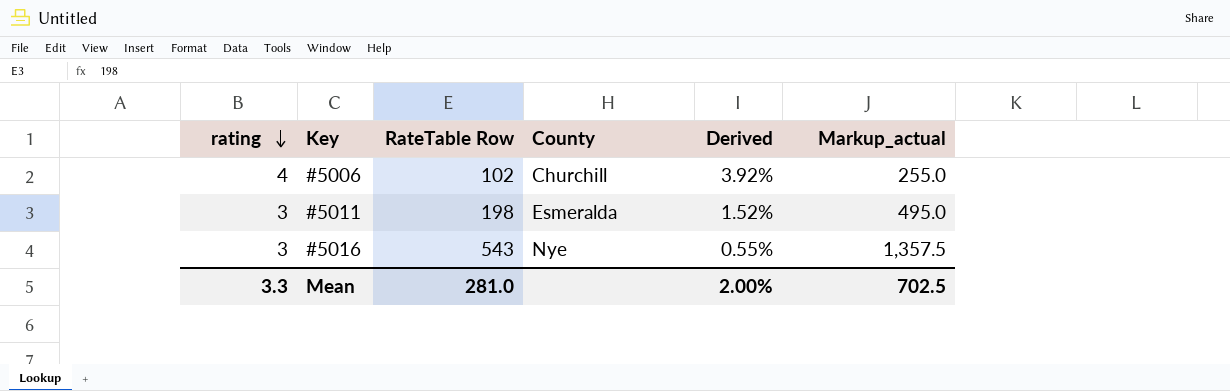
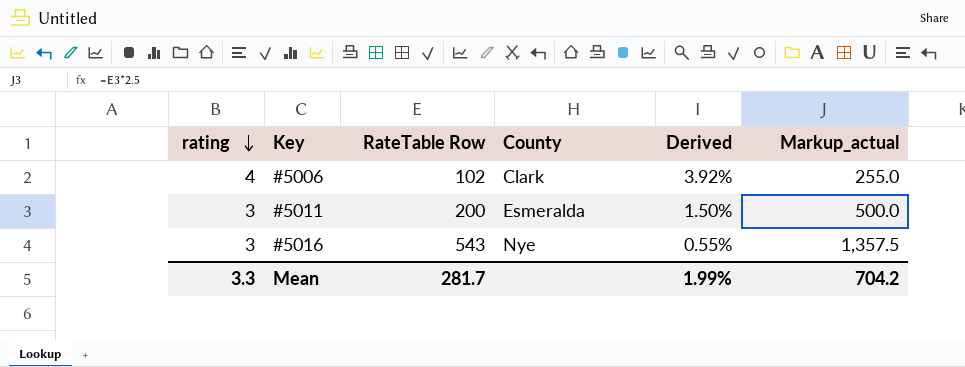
#5006 | County: Churchill -> Clark
#5011 | RateTable Row: 198 -> 200
#5011 | Derived: 1.52% -> 1.50%
#5011 | Markup_actual: 495.0 -> 500.0
Mean | RateTable Row: 281.0 -> 281.7
Mean | Derived: 2.00% -> 1.99%
Mean | Markup_actual: 702.5 -> 704.2

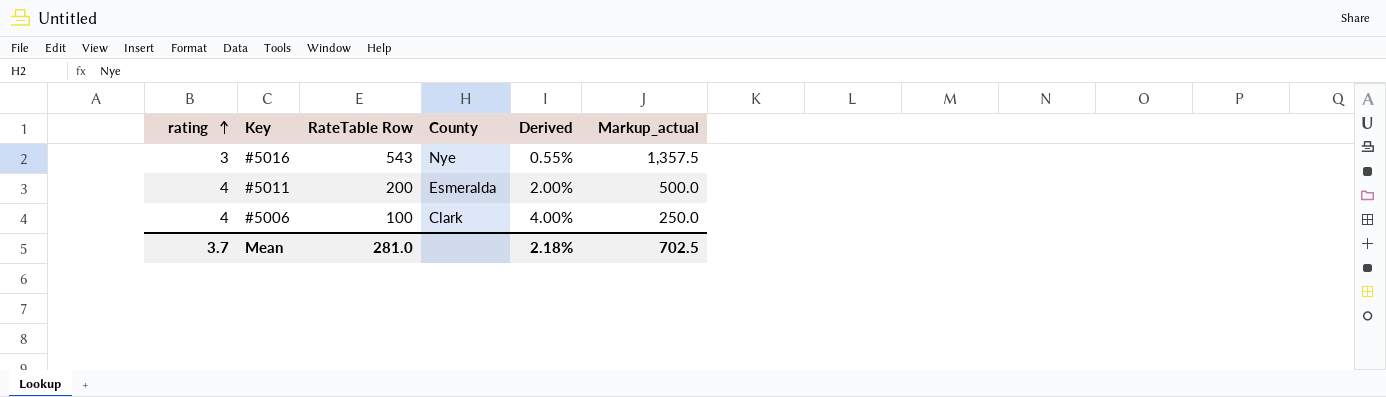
row order: rating descending -> rating ascending
#5011 | rating: 3 -> 4
#5011 | Derived: 1.50% -> 2.00%
#5006 | RateTable Row: 102 -> 100
#5006 | Derived: 3.92% -> 4.00%
#5006 | Markup_actual: 255.0 -> 250.0
Mean | rating: 3.3 -> 3.7
Mean | RateTable Row: 281.7 -> 281.0
Mean | Derived: 1.99% -> 2.18%
Mean | Markup_actual: 704.2 -> 702.5

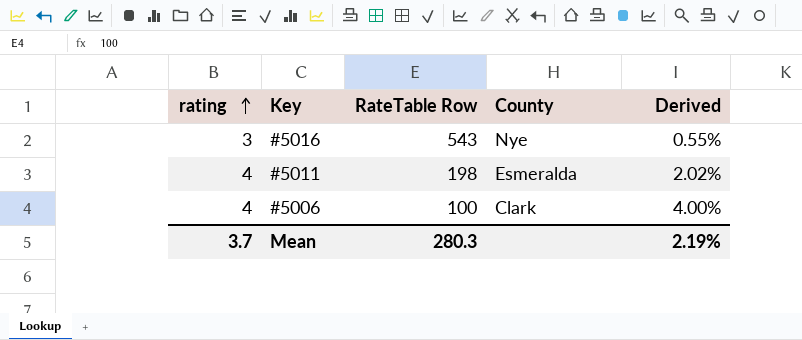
column Markup_actual | formula: [RateTable Row] * 2.5 -> none
#5011 | RateTable Row: 200 -> 198
#5011 | Derived: 2.00% -> 2.02%
Mean | RateTable Row: 281.0 -> 280.3
Mean | Derived: 2.18% -> 2.19%

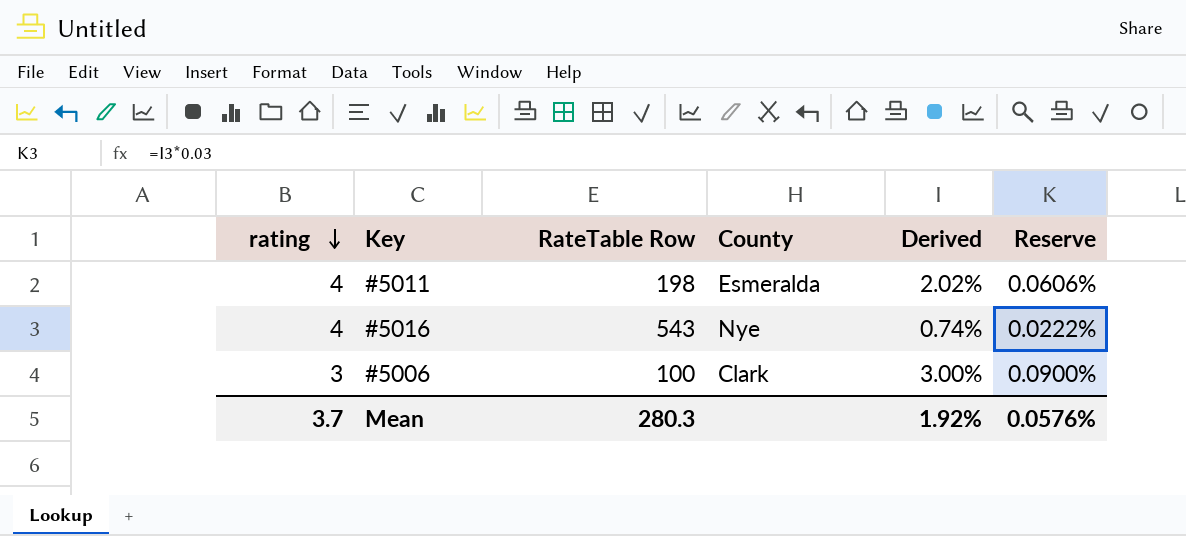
row order: rating ascending -> rating descending
column Reserve | formula: none -> [Derived] * 0.03
#5016 | rating: 3 -> 4
#5016 | Derived: 0.55% -> 0.74%
#5006 | rating: 4 -> 3
#5006 | Derived: 4.00% -> 3.00%
Mean | Derived: 2.19% -> 1.92%

